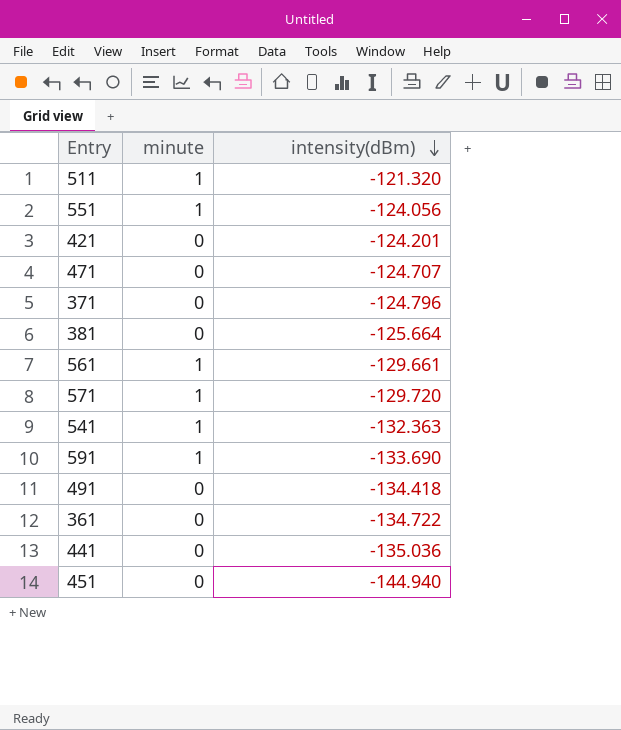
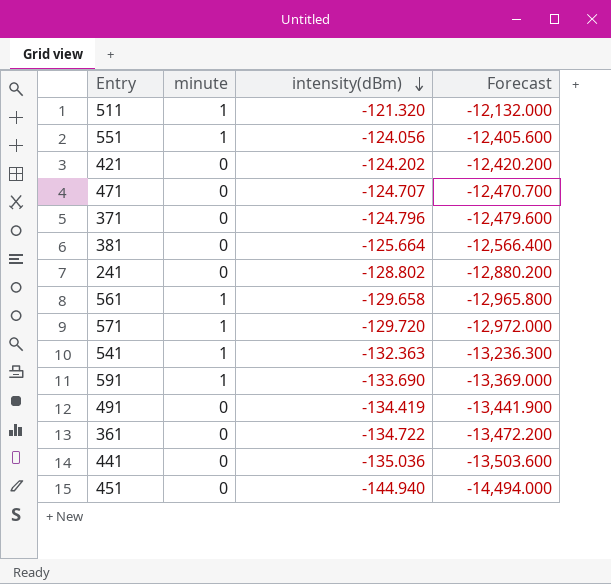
column Forecast | formula: none -> [intensity(dBm)] * 100
421 | intensity(dBm): -124.201 -> -124.202
row 241: none -> 0 | -128.802 | -12,880.200
561 | intensity(dBm): -129.661 -> -129.658
491 | intensity(dBm): -134.418 -> -134.419

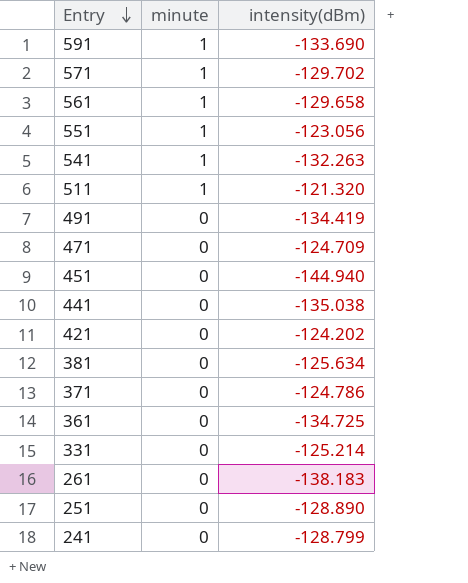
row order: intensity(dBm) descending -> Entry descending
column Forecast | formula: [intensity(dBm)] * 100 -> none
571 | intensity(dBm): -129.720 -> -129.702
551 | intensity(dBm): -124.056 -> -123.056
541 | intensity(dBm): -132.363 -> -132.263
471 | intensity(dBm): -124.707 -> -124.709
441 | intensity(dBm): -135.036 -> -135.038
381 | intensity(dBm): -125.664 -> -125.634
371 | intensity(dBm): -124.796 -> -124.786
361 | intensity(dBm): -134.722 -> -134.725
row 331: none -> 0 | -125.214
row 261: none -> 0 | -138.183
row 251: none -> 0 | -128.890
241 | intensity(dBm): -128.802 -> -128.799

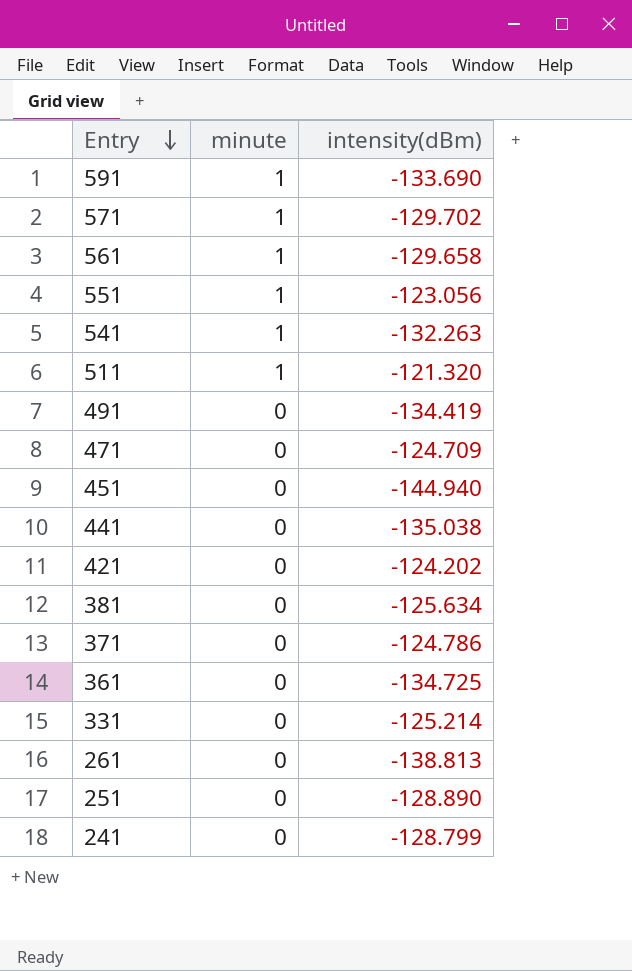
261 | intensity(dBm): -138.183 -> -138.813

